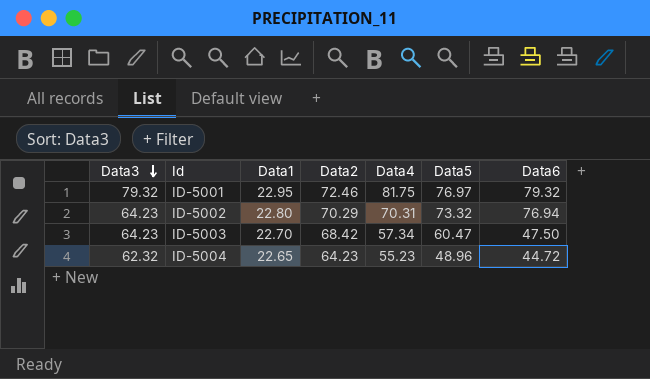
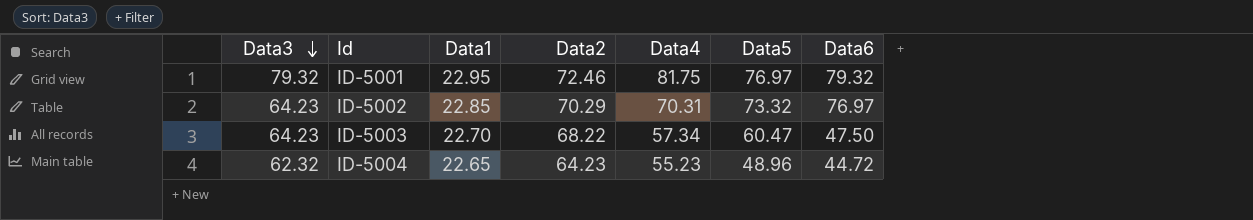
ID-5002 | Data1: 22.80 -> 22.85
ID-5002 | Data6: 76.94 -> 76.97
ID-5003 | Data2: 68.42 -> 68.22

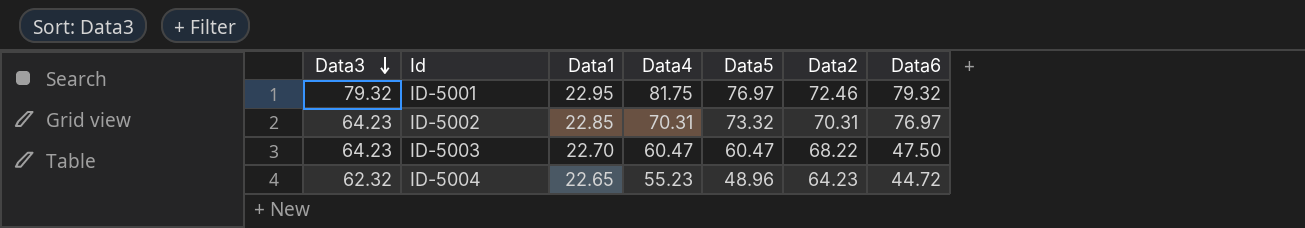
column Data2 | position: 4 -> 6
ID-5002 | Data2: 70.29 -> 70.31
ID-5003 | Data4: 57.34 -> 60.47

